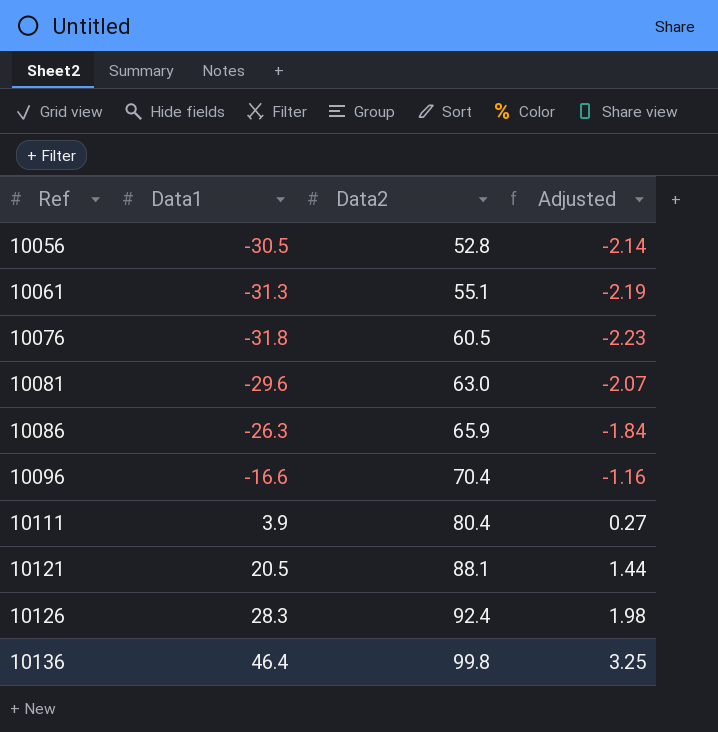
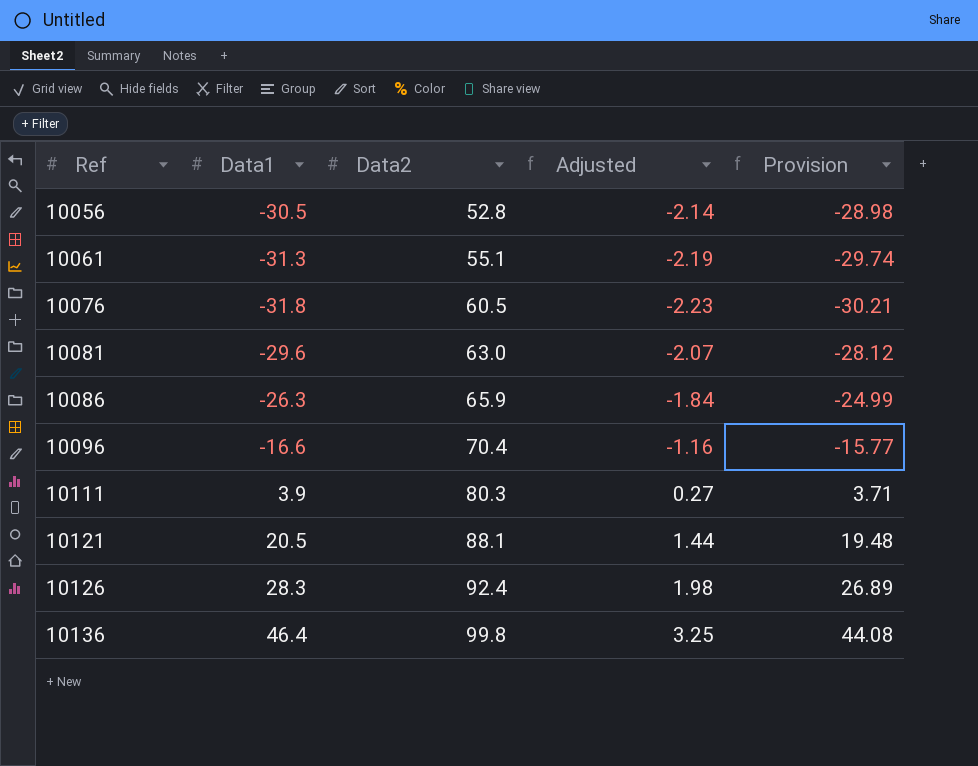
column Provision | formula: none -> [Data1] * 0.95
10111 | Data2: 80.4 -> 80.3

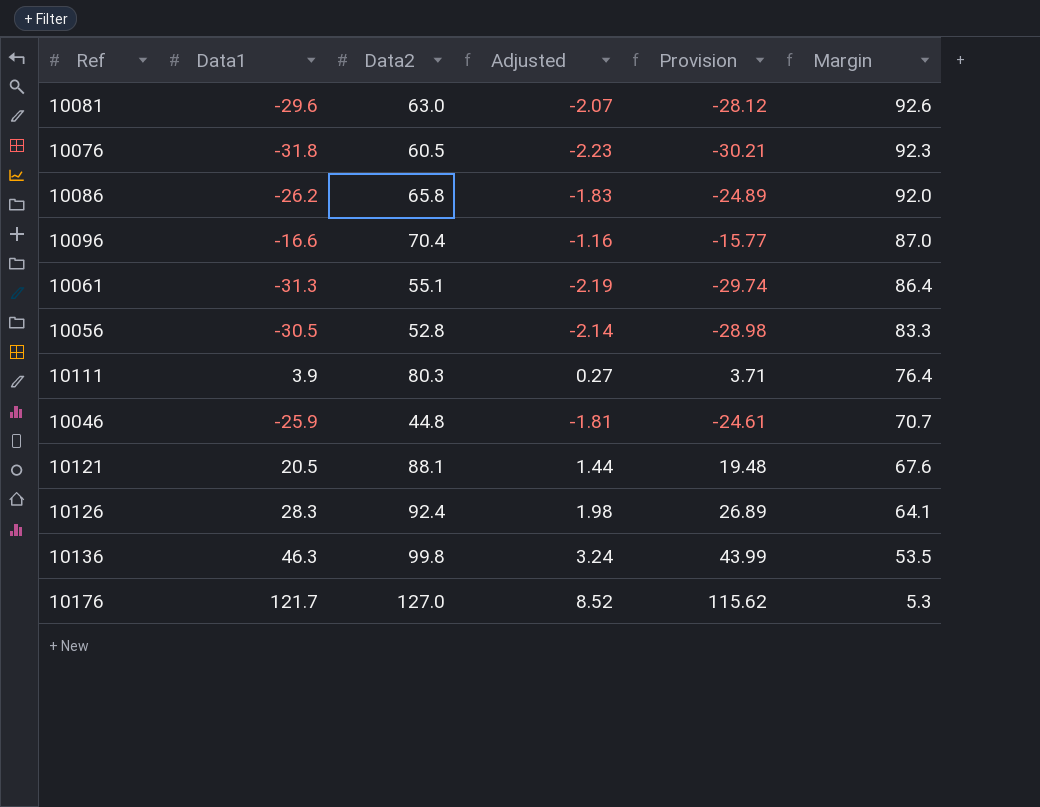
row order: Ref ascending -> Margin descending
column Margin | formula: none -> [Data2] - [Data1]
10086 | Data1: -26.3 -> -26.2
10086 | Data2: 65.9 -> 65.8
10086 | Adjusted: -1.84 -> -1.83
10086 | Provision: -24.99 -> -24.89
row 10046: none -> -25.9 | 44.8 | -1.81 | -24.61 | 70.7
10136 | Data1: 46.4 -> 46.3
10136 | Adjusted: 3.25 -> 3.24
10136 | Provision: 44.08 -> 43.99
row 10176: none -> 121.7 | 127.0 | 8.52 | 115.62 | 5.3

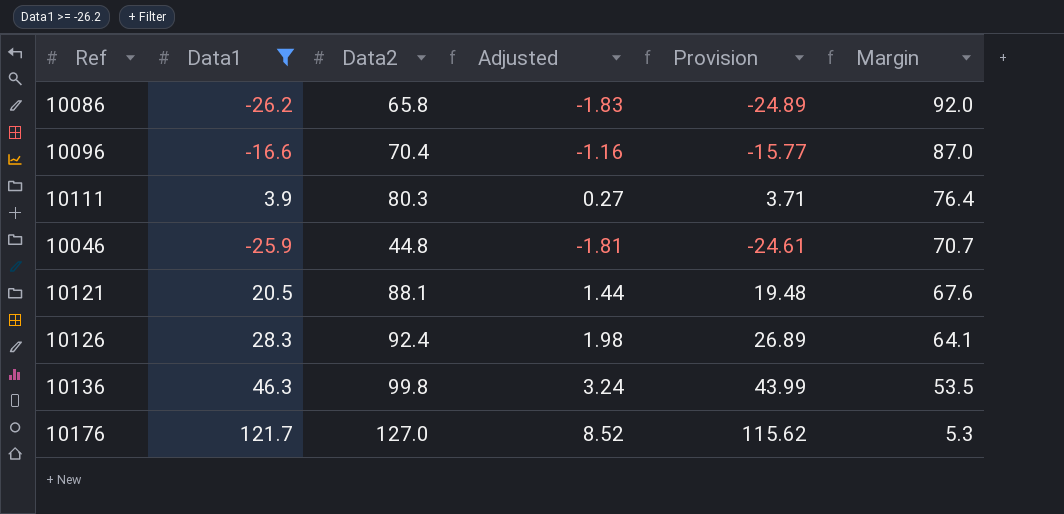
filter: none -> Data1 >= -26.2

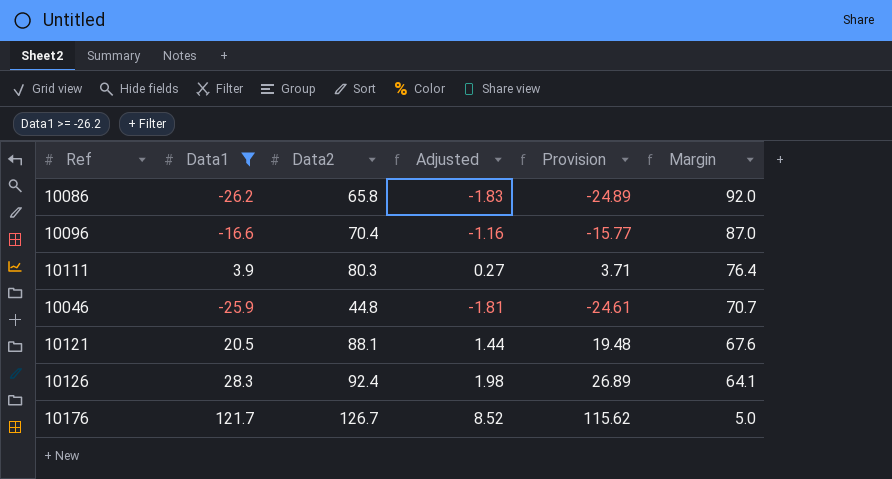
row 10136: 46.3 | 99.8 | 3.24 | 43.99 | 53.5 -> none
10176 | Data2: 127.0 -> 126.7
10176 | Margin: 5.3 -> 5.0

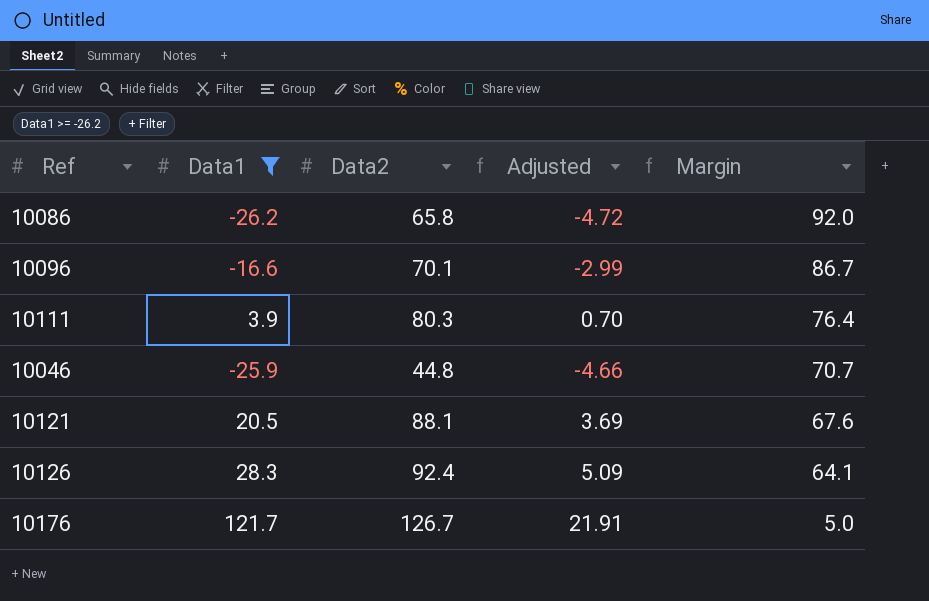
column Provision | formula: [Data1] * 0.95 -> none
column Adjusted | formula: [Data1] * 0.07 -> [Data1] * 0.18
10096 | Data2: 70.4 -> 70.1
10096 | Margin: 87.0 -> 86.7

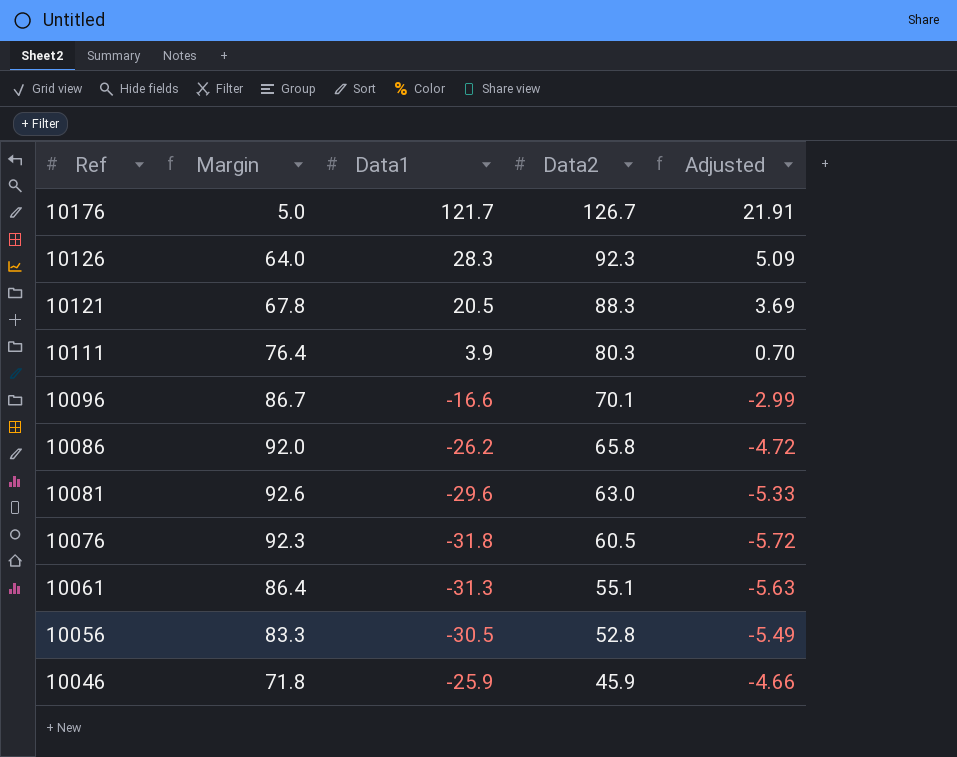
filter: Data1 >= -26.2 -> none
row order: Margin descending -> Ref descending
column Margin | position: 5 -> 2
10126 | Margin: 64.1 -> 64.0
10126 | Data2: 92.4 -> 92.3
10121 | Margin: 67.6 -> 67.8
10121 | Data2: 88.1 -> 88.3
10046 | Margin: 70.7 -> 71.8
10046 | Data2: 44.8 -> 45.9

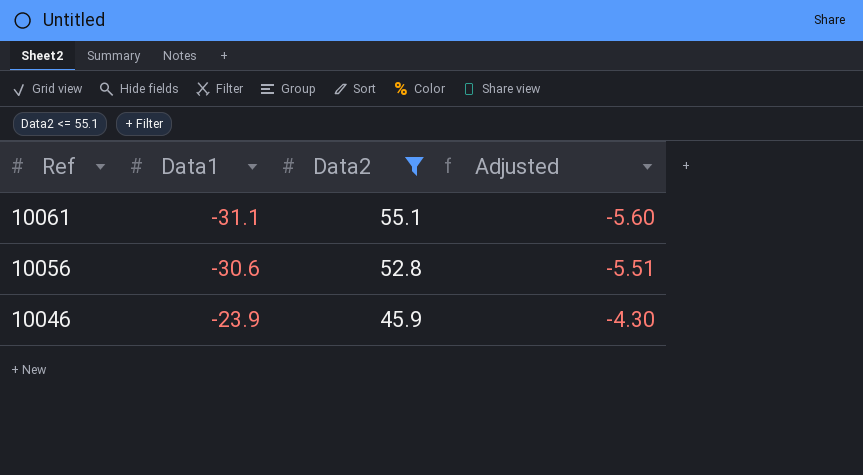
filter: none -> Data2 <= 55.1
column Margin | formula: [Data2] - [Data1] -> none
10061 | Data1: -31.3 -> -31.1
10061 | Adjusted: -5.63 -> -5.60
10056 | Data1: -30.5 -> -30.6
10056 | Adjusted: -5.49 -> -5.51
10046 | Data1: -25.9 -> -23.9
10046 | Adjusted: -4.66 -> -4.30

